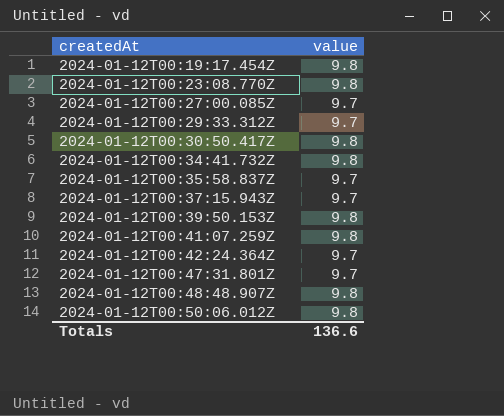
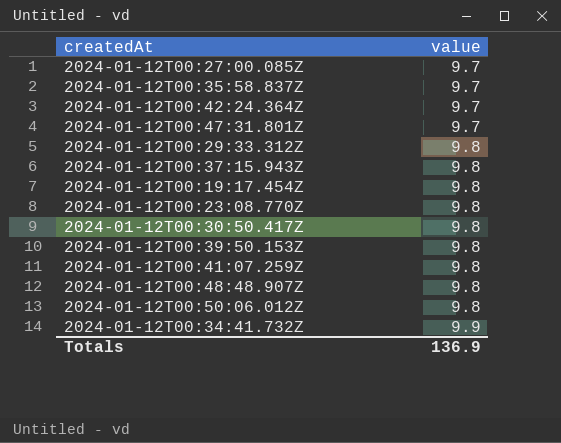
row order: createdAt ascending -> value ascending
2024-01-12T00:29:33.312Z | value: 9.7 -> 9.8
2024-01-12T00:37:15.943Z | value: 9.7 -> 9.8
2024-01-12T00:34:41.732Z | value: 9.8 -> 9.9
Totals | value: 136.6 -> 136.9

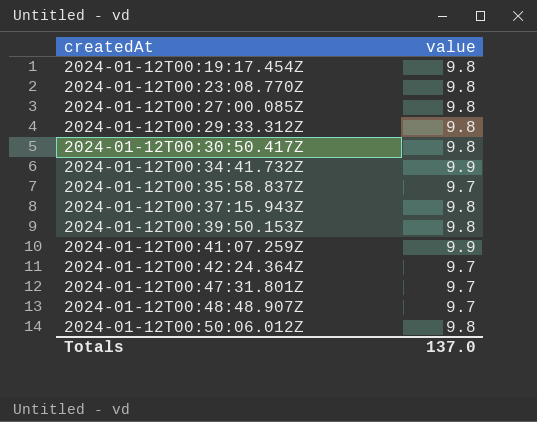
row order: value ascending -> createdAt ascending
2024-01-12T00:27:00.085Z | value: 9.7 -> 9.8
2024-01-12T00:41:07.259Z | value: 9.8 -> 9.9
2024-01-12T00:48:48.907Z | value: 9.8 -> 9.7
Totals | value: 136.9 -> 137.0

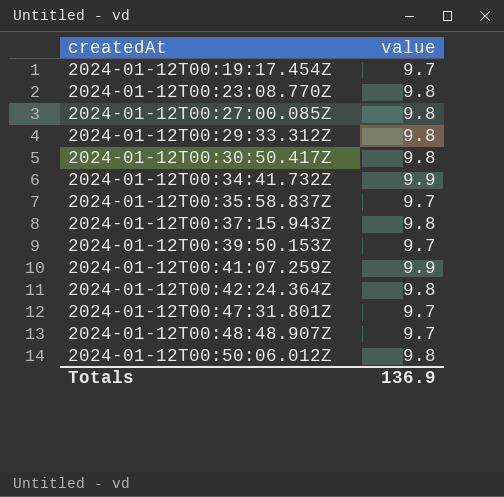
2024-01-12T00:19:17.454Z | value: 9.8 -> 9.7
2024-01-12T00:39:50.153Z | value: 9.8 -> 9.7
2024-01-12T00:42:24.364Z | value: 9.7 -> 9.8
Totals | value: 137.0 -> 136.9

